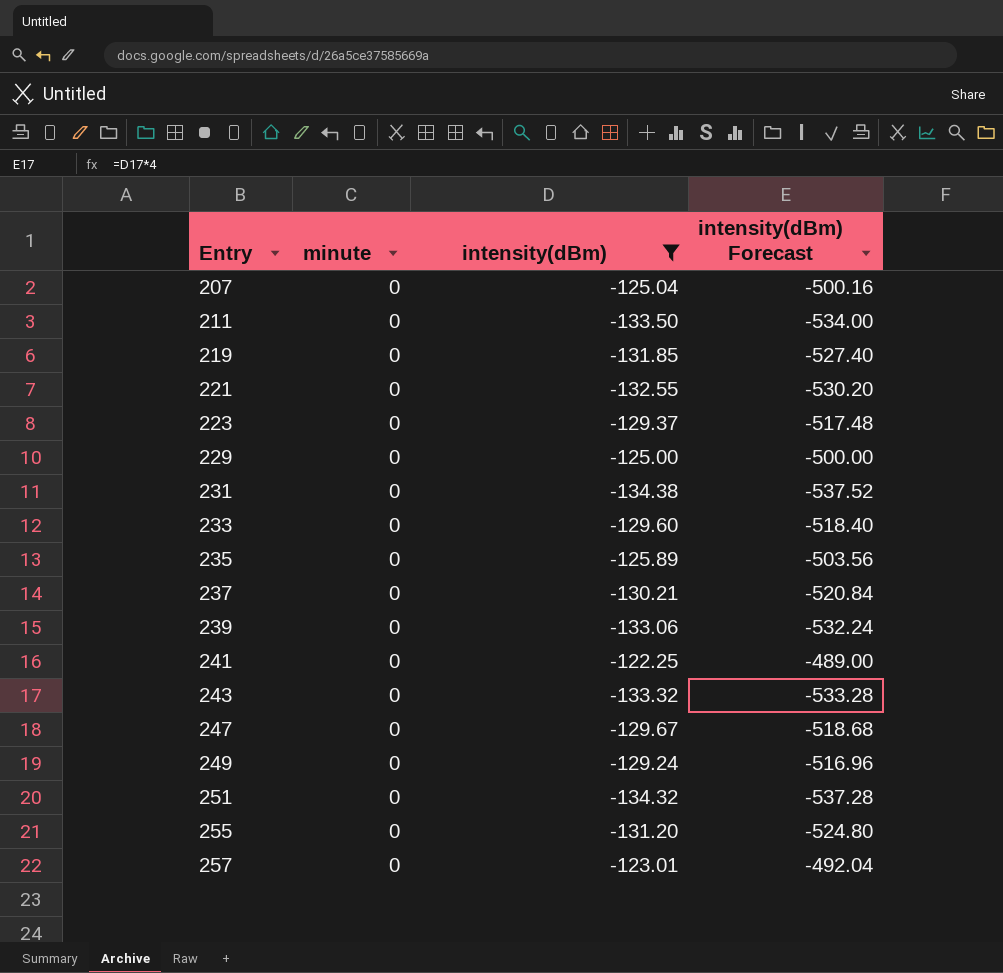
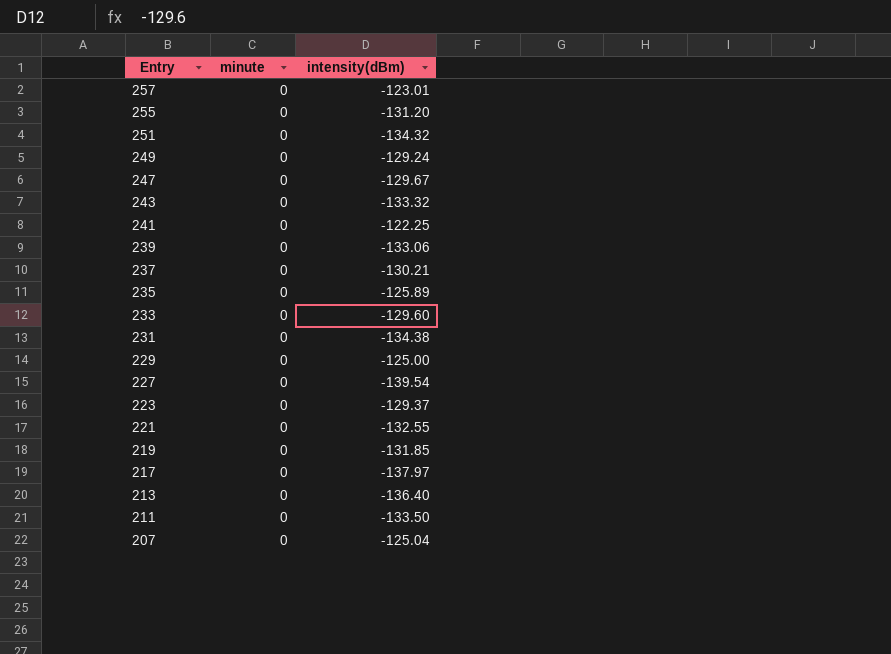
filter: intensity(dBm) >= -134.38 -> none
row order: Entry ascending -> Entry descending
column intensity(dBm) Forecast | formula: [intensity(dBm)] * 4 -> none

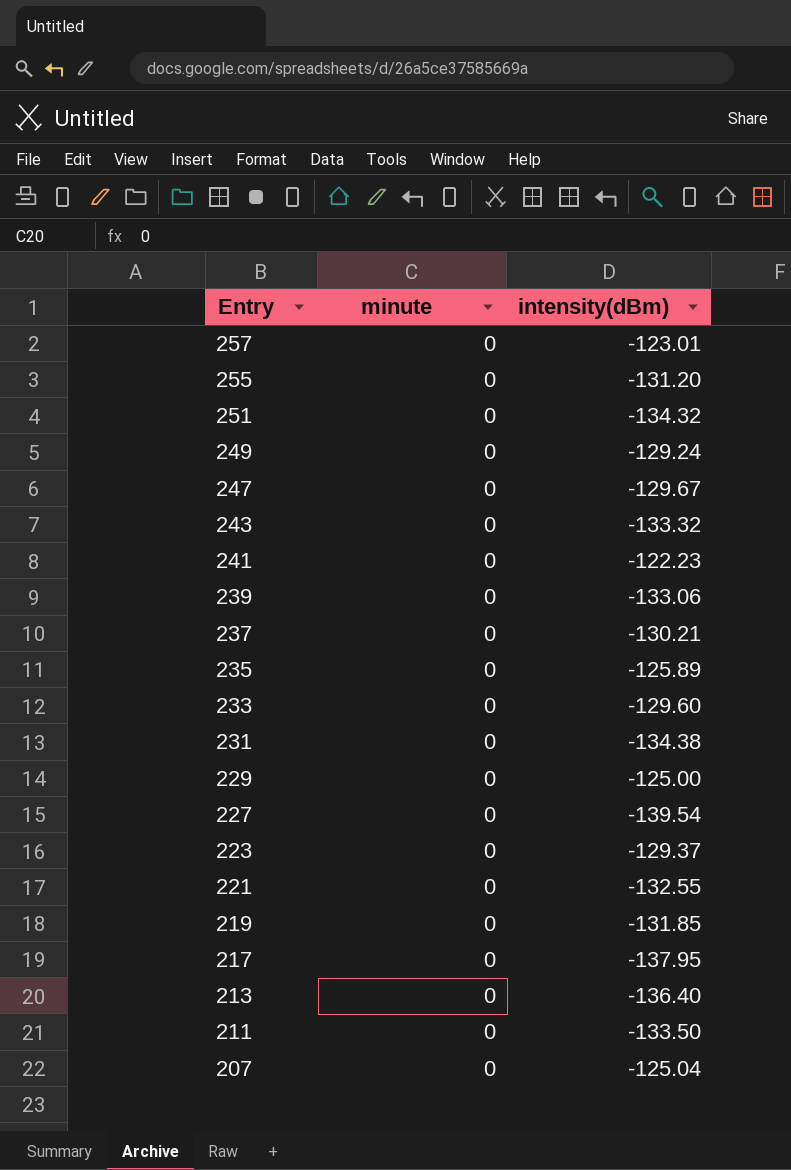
241 | intensity(dBm): -122.25 -> -122.23
217 | intensity(dBm): -137.97 -> -137.95

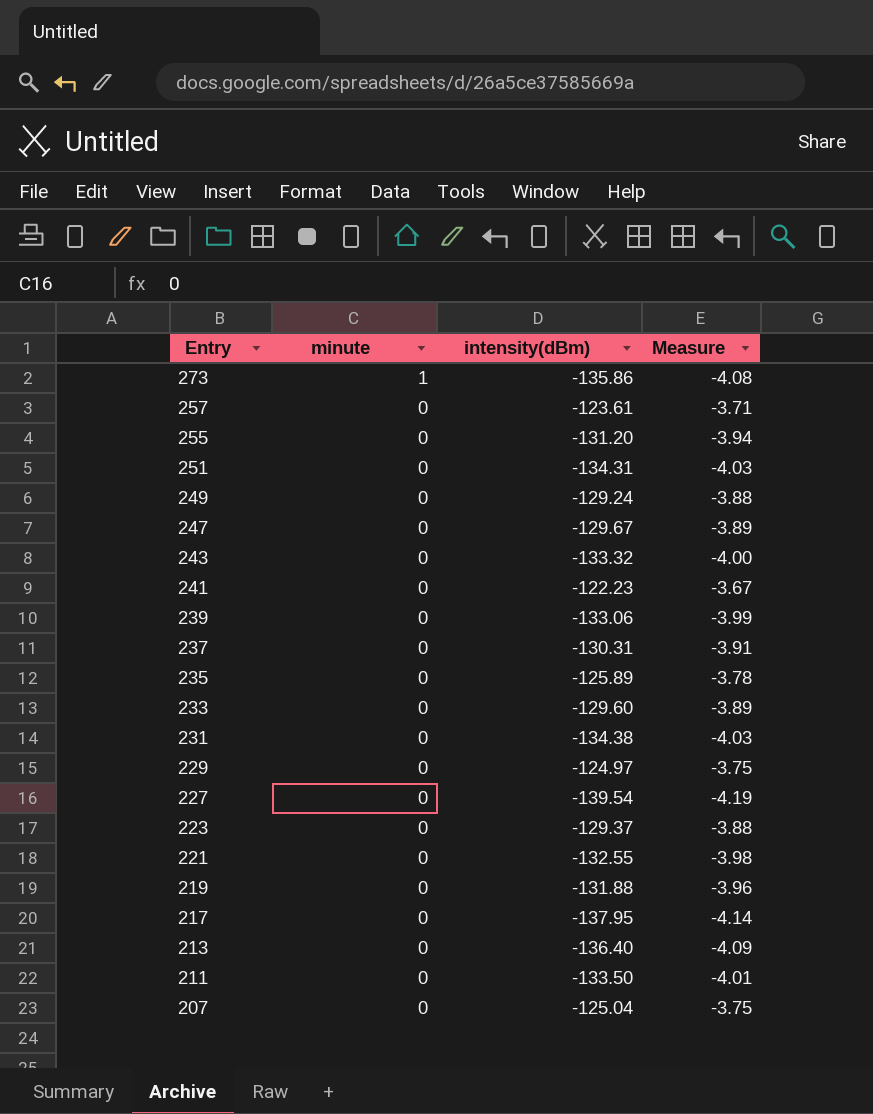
column Measure | formula: none -> [intensity(dBm)] * 0.03
row 273: none -> 1 | -135.86 | -4.08
257 | intensity(dBm): -123.01 -> -123.61
251 | intensity(dBm): -134.32 -> -134.31
237 | intensity(dBm): -130.21 -> -130.31
229 | intensity(dBm): -125.00 -> -124.97
219 | intensity(dBm): -131.85 -> -131.88

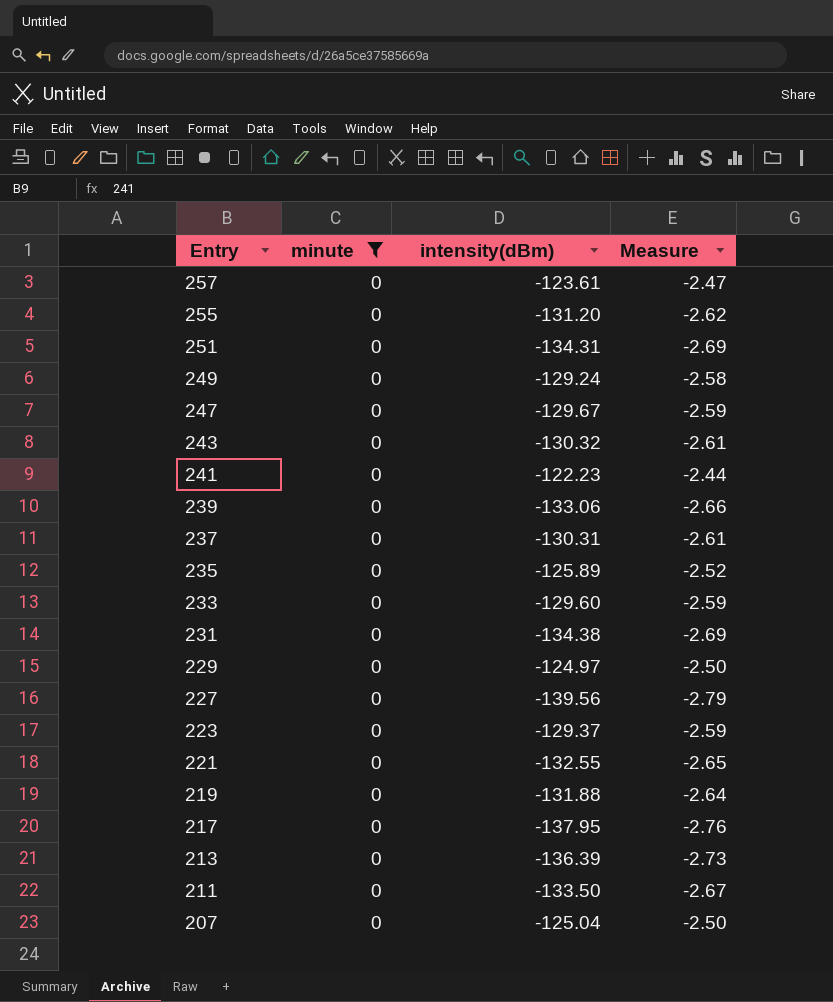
filter: none -> minute = 0
column Measure | formula: [intensity(dBm)] * 0.03 -> [intensity(dBm)] * 0.02
243 | intensity(dBm): -133.32 -> -130.32
227 | intensity(dBm): -139.54 -> -139.56
213 | intensity(dBm): -136.40 -> -136.39

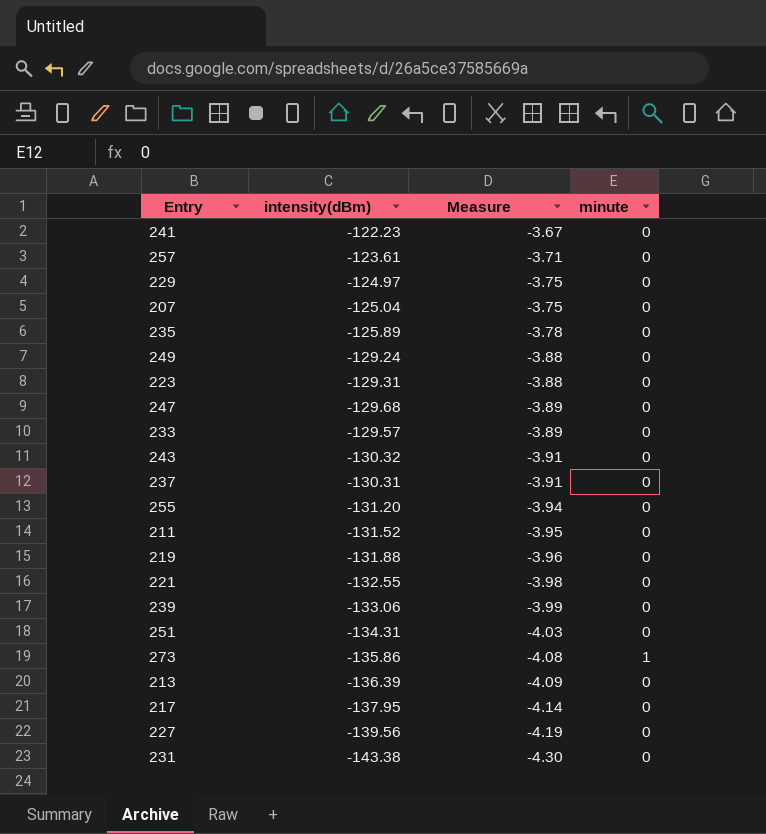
filter: minute = 0 -> none
row order: Entry descending -> Measure descending
column Measure | formula: [intensity(dBm)] * 0.02 -> [intensity(dBm)] * 0.03
column minute | position: 2 -> 4
223 | intensity(dBm): -129.37 -> -129.31
247 | intensity(dBm): -129.67 -> -129.68
233 | intensity(dBm): -129.60 -> -129.57
211 | intensity(dBm): -133.50 -> -131.52
231 | intensity(dBm): -134.38 -> -143.38

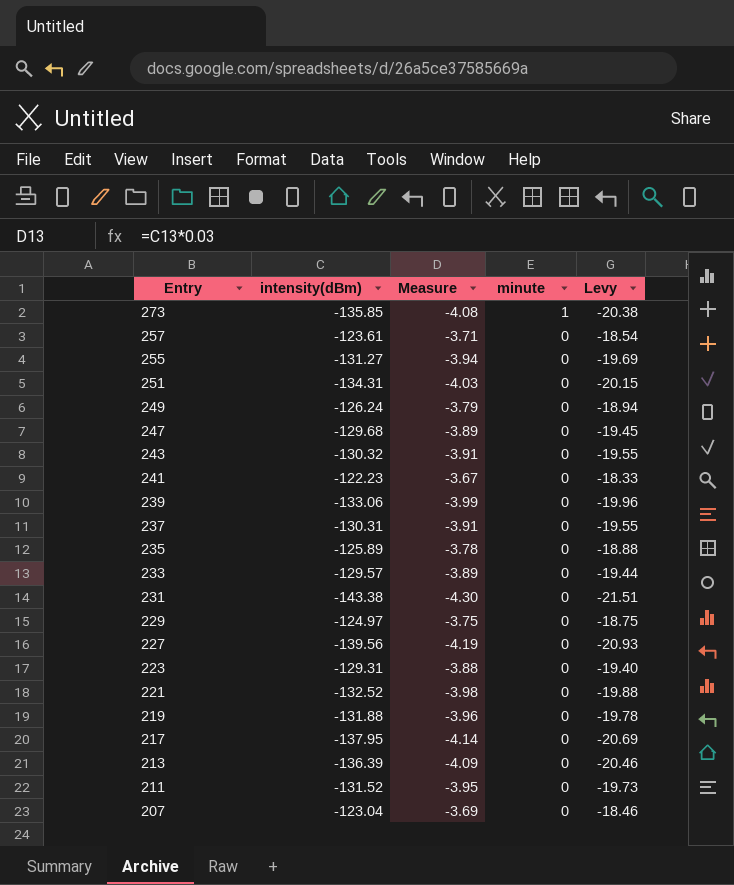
row order: Measure descending -> Entry descending
column Levy | formula: none -> [intensity(dBm)] * 0.15
273 | intensity(dBm): -135.86 -> -135.85
255 | intensity(dBm): -131.20 -> -131.27
249 | intensity(dBm): -129.24 -> -126.24
249 | Measure: -3.88 -> -3.79
221 | intensity(dBm): -132.55 -> -132.52
207 | intensity(dBm): -125.04 -> -123.04
207 | Measure: -3.75 -> -3.69

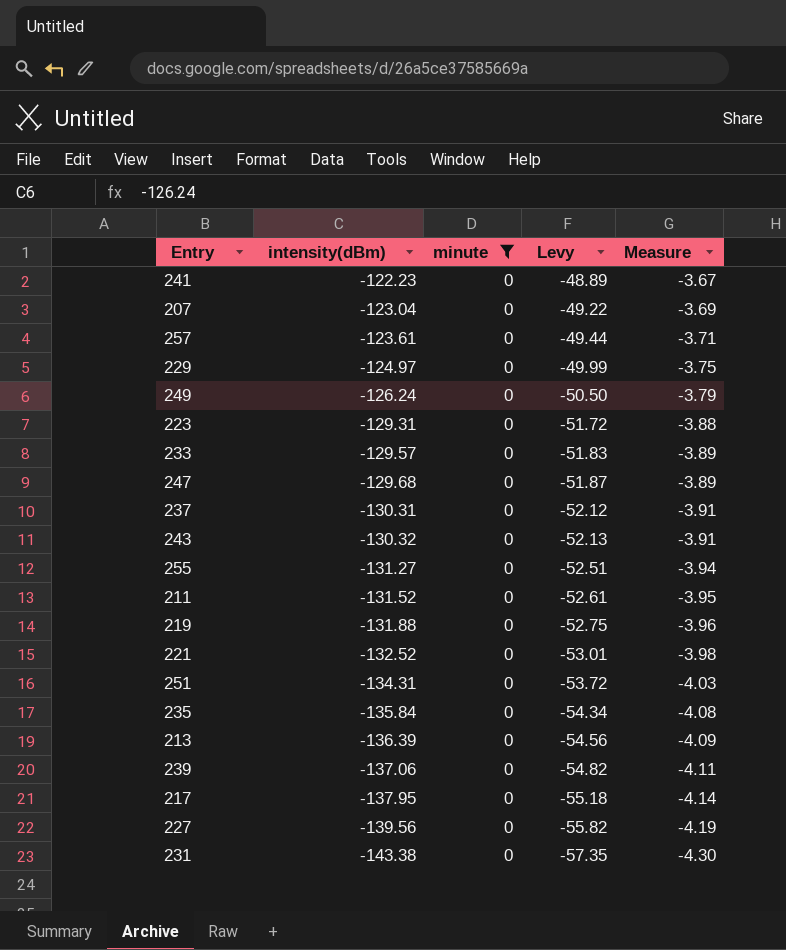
filter: none -> minute = 0
row order: Entry descending -> intensity(dBm) descending
column Levy | formula: [intensity(dBm)] * 0.15 -> [intensity(dBm)] * 0.4
column Measure | position: 3 -> 5
235 | intensity(dBm): -125.89 -> -135.84
235 | Measure: -3.78 -> -4.08
239 | intensity(dBm): -133.06 -> -137.06
239 | Measure: -3.99 -> -4.11

